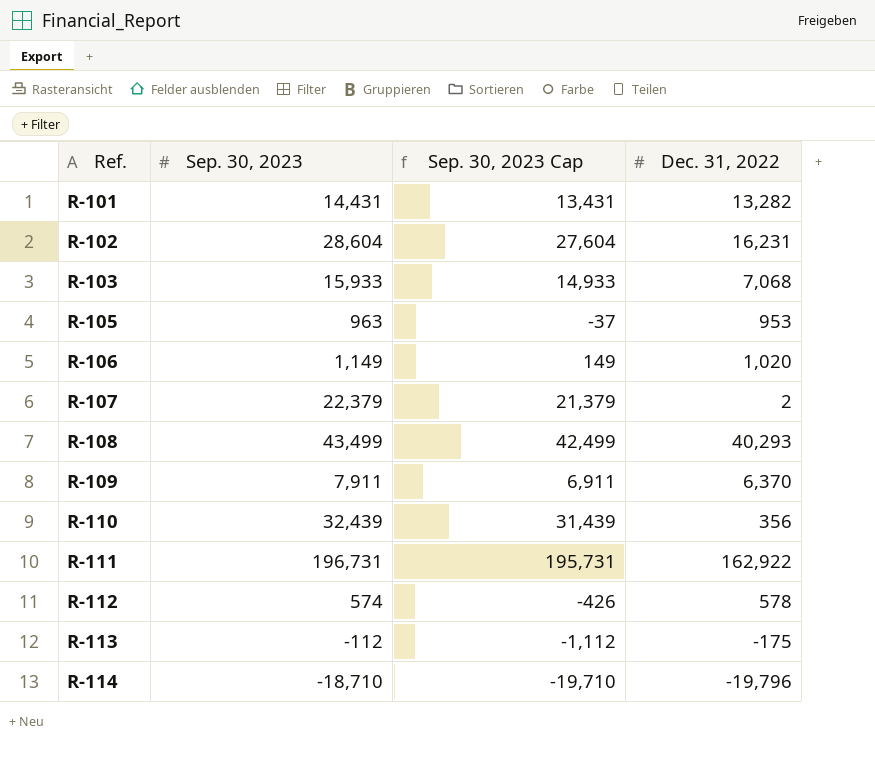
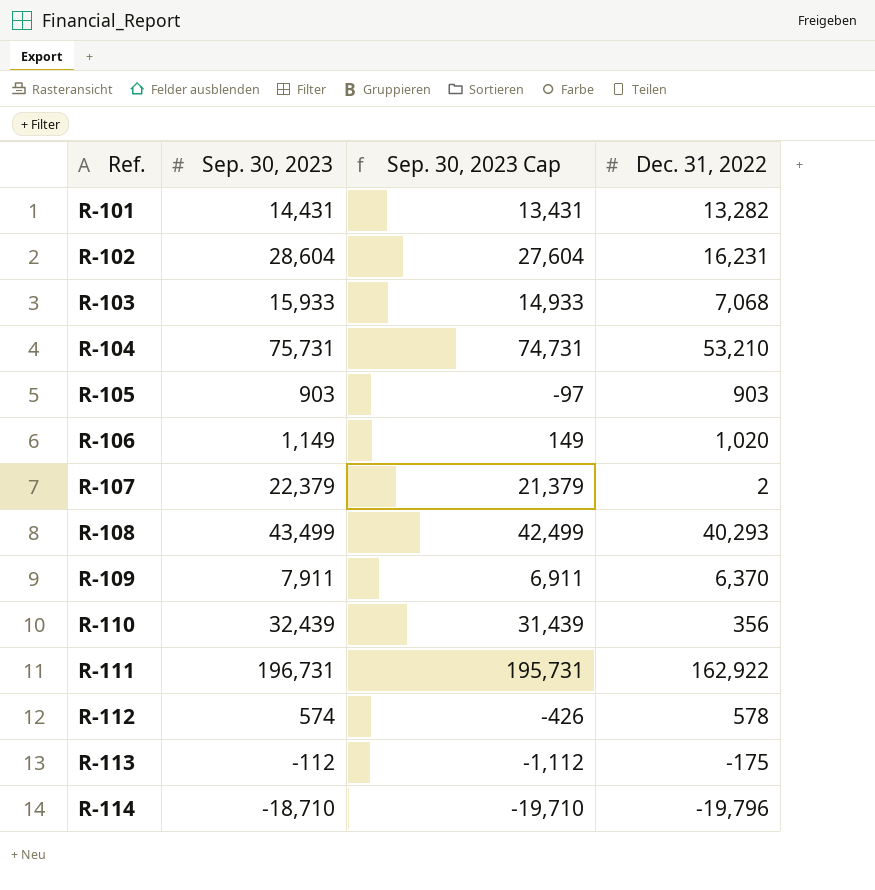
row R-104: none -> 75,731 | 74,731 | 53,210
R-105 | Sep. 30, 2023: 963 -> 903
R-105 | Sep. 30, 2023 Cap: -37 -> -97
R-105 | Dec. 31, 2022: 953 -> 903

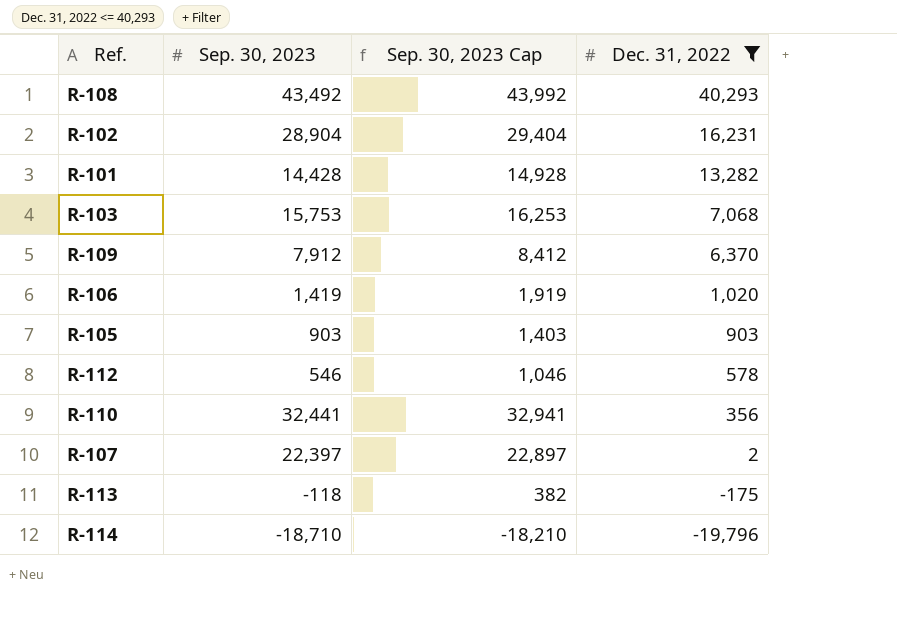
filter: none -> Dec. 31, 2022 <= 40,293
row order: Ref. ascending -> Dec. 31, 2022 descending
column Sep. 30, 2023 Cap | formula: [Sep. 30, 2023] - 1000 -> [Sep. 30, 2023] + 500
R-108 | Sep. 30, 2023: 43,499 -> 43,492
R-102 | Sep. 30, 2023: 28,604 -> 28,904
R-101 | Sep. 30, 2023: 14,431 -> 14,428
R-103 | Sep. 30, 2023: 15,933 -> 15,753
R-109 | Sep. 30, 2023: 7,911 -> 7,912
R-106 | Sep. 30, 2023: 1,149 -> 1,419
R-112 | Sep. 30, 2023: 574 -> 546
R-110 | Sep. 30, 2023: 32,439 -> 32,441
R-107 | Sep. 30, 2023: 22,379 -> 22,397
R-113 | Sep. 30, 2023: -112 -> -118

